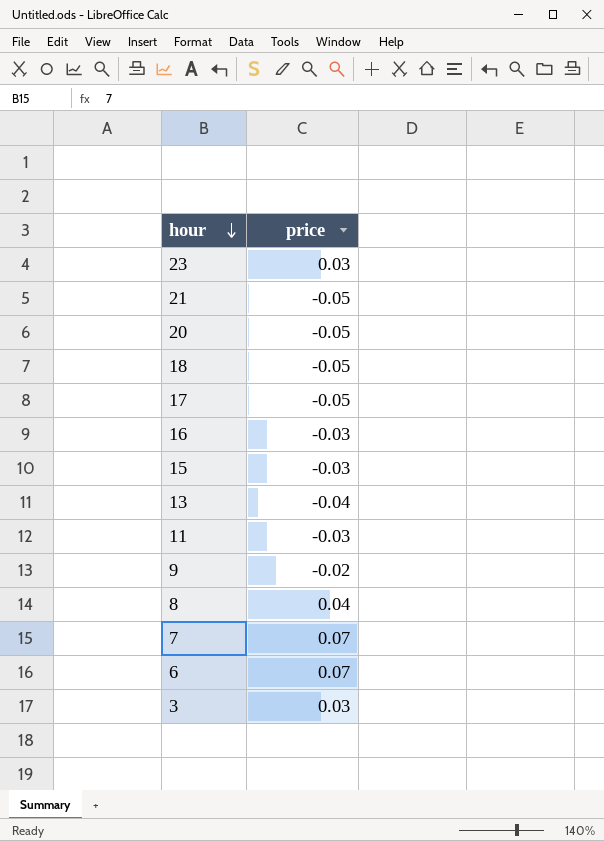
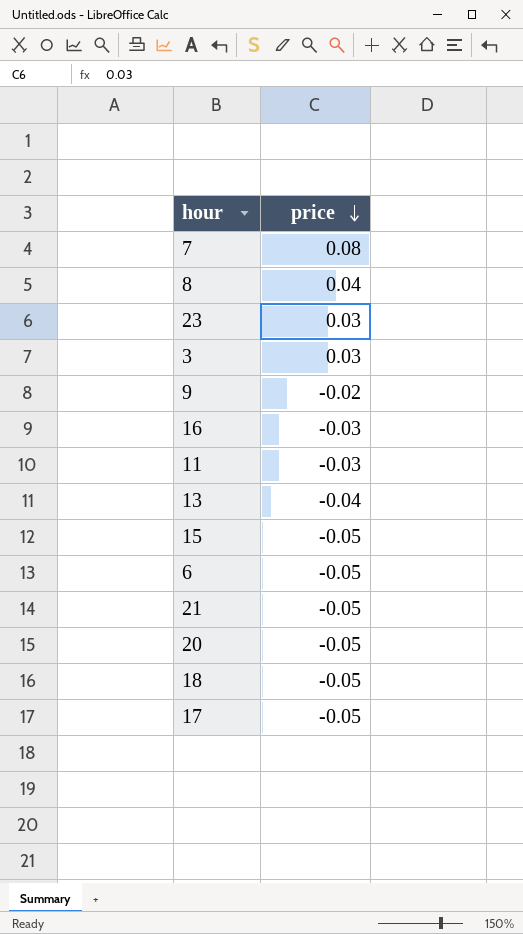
row order: hour descending -> price descending
7 | price: 0.07 -> 0.08
15 | price: -0.03 -> -0.05
6 | price: 0.07 -> -0.05

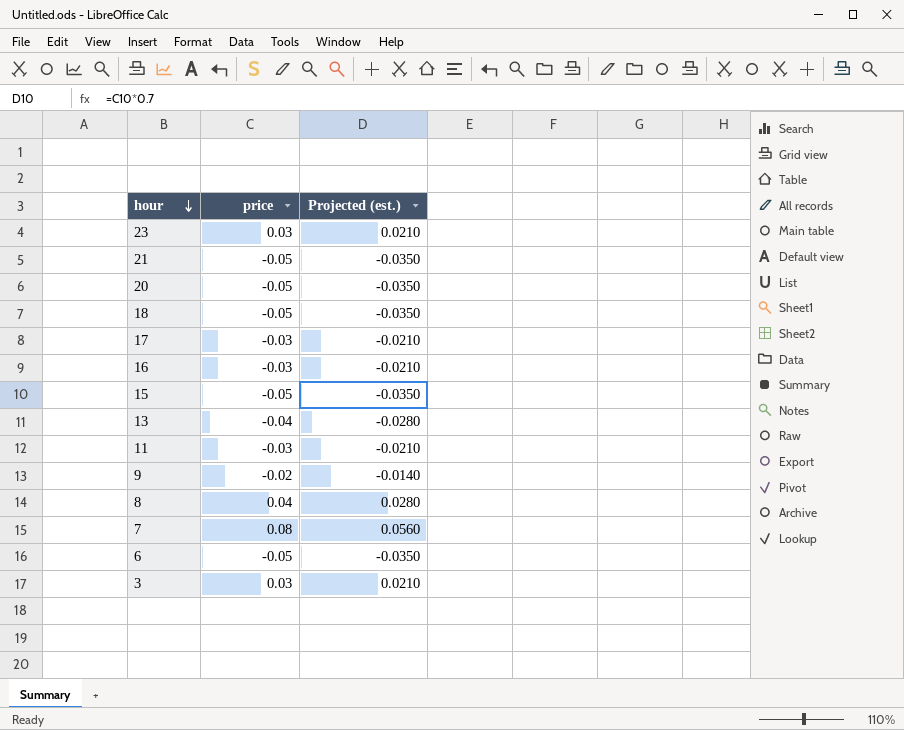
row order: price descending -> hour descending
column Projected (est.) | formula: none -> [price] * 0.7
17 | price: -0.05 -> -0.03

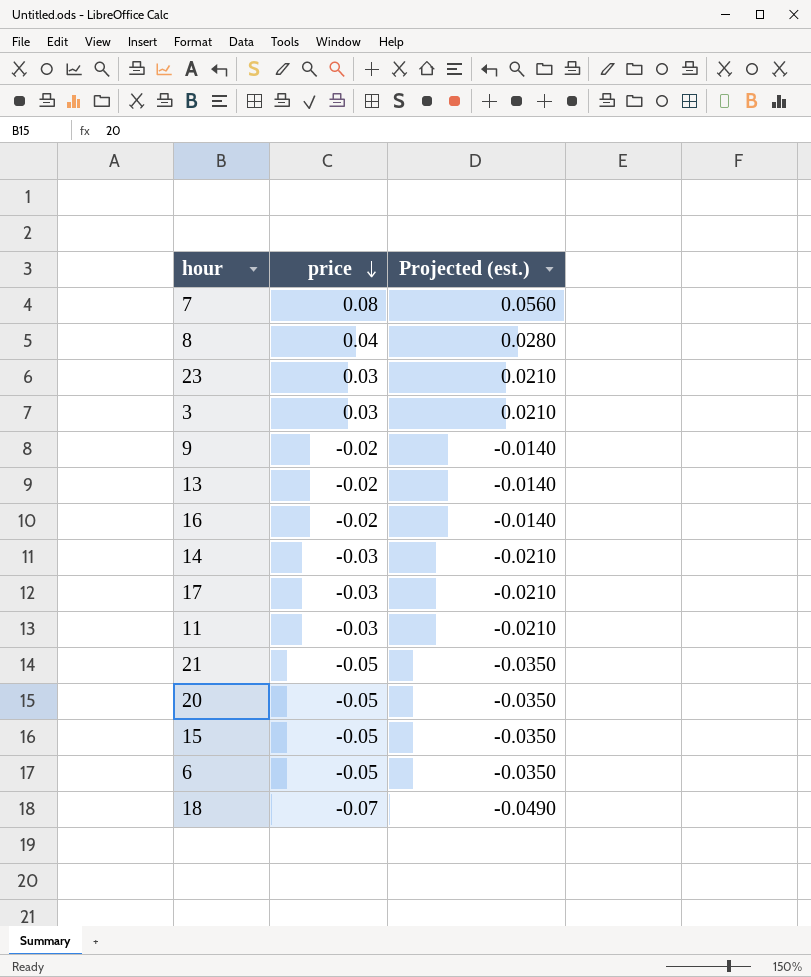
row order: hour descending -> price descending
13 | price: -0.04 -> -0.02
13 | Projected (est.): -0.0280 -> -0.0140
16 | price: -0.03 -> -0.02
16 | Projected (est.): -0.0210 -> -0.0140
row 14: none -> -0.03 | -0.0210
18 | price: -0.05 -> -0.07
18 | Projected (est.): -0.0350 -> -0.0490

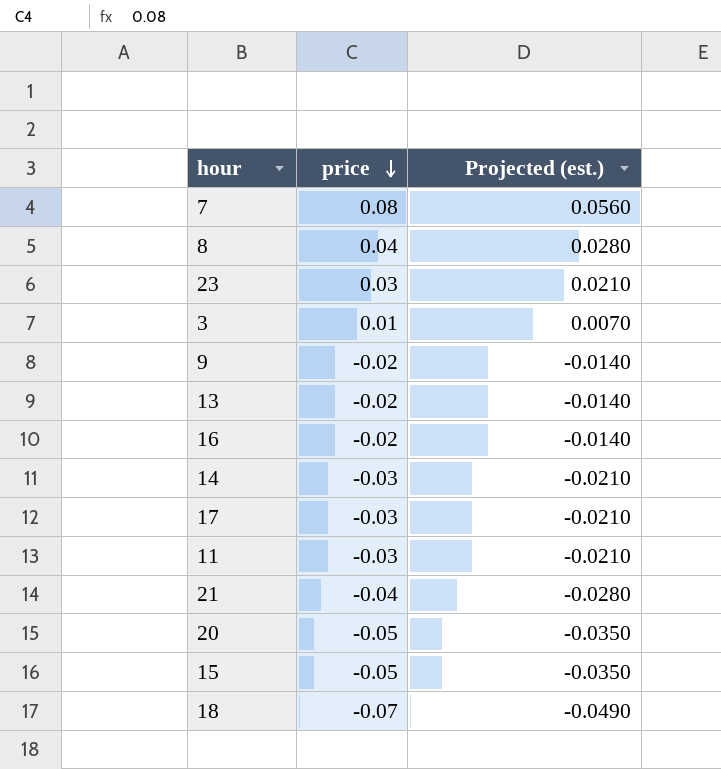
row 6: -0.05 | -0.0350 -> none
3 | price: 0.03 -> 0.01
3 | Projected (est.): 0.0210 -> 0.0070
21 | price: -0.05 -> -0.04
21 | Projected (est.): -0.0350 -> -0.0280

